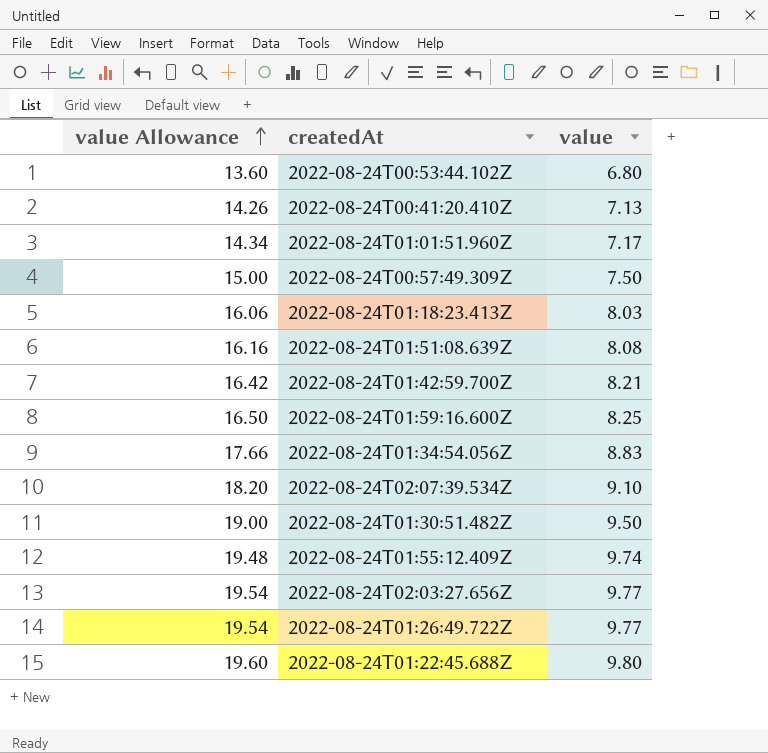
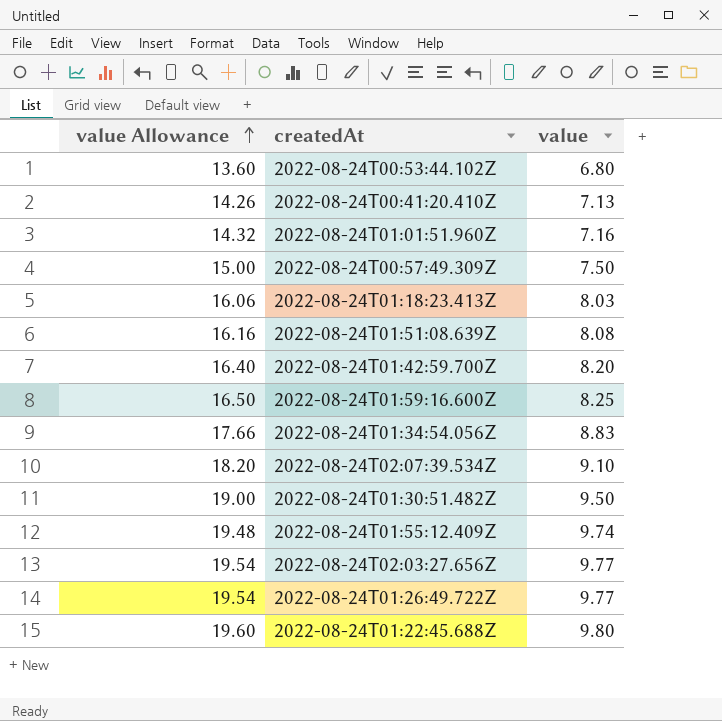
2022-08-24T01:01:51.960Z | value Allowance: 14.34 -> 14.32
2022-08-24T01:01:51.960Z | value: 7.17 -> 7.16
2022-08-24T01:42:59.700Z | value Allowance: 16.42 -> 16.40
2022-08-24T01:42:59.700Z | value: 8.21 -> 8.20

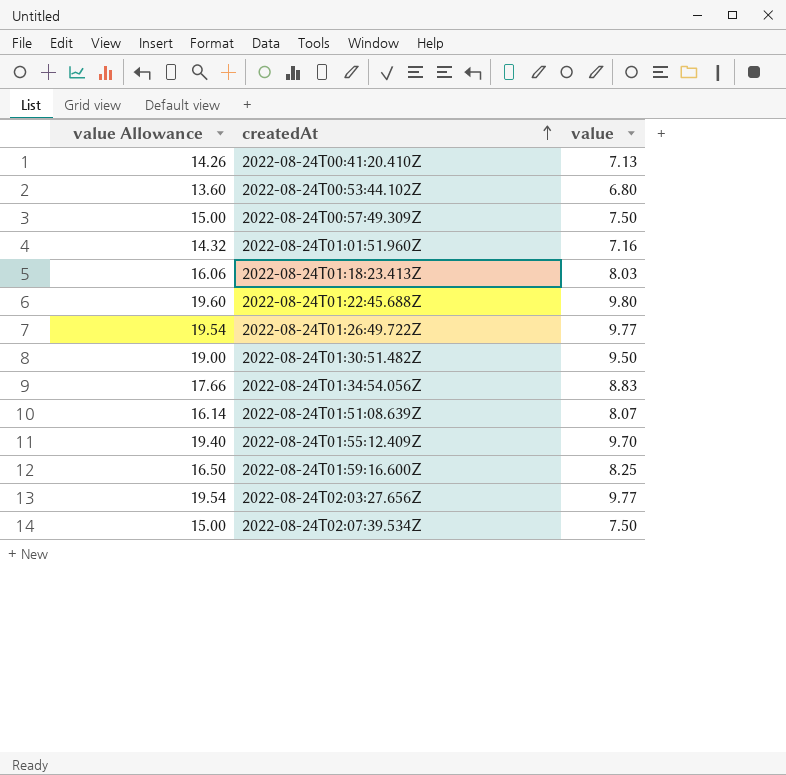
row order: value Allowance ascending -> createdAt ascending
row 2022-08-24T01:42:59.700Z: 16.40 | 8.20 -> none
2022-08-24T01:51:08.639Z | value Allowance: 16.16 -> 16.14
2022-08-24T01:51:08.639Z | value: 8.08 -> 8.07
2022-08-24T01:55:12.409Z | value Allowance: 19.48 -> 19.40
2022-08-24T01:55:12.409Z | value: 9.74 -> 9.70
2022-08-24T02:07:39.534Z | value Allowance: 18.20 -> 15.00
2022-08-24T02:07:39.534Z | value: 9.10 -> 7.50

